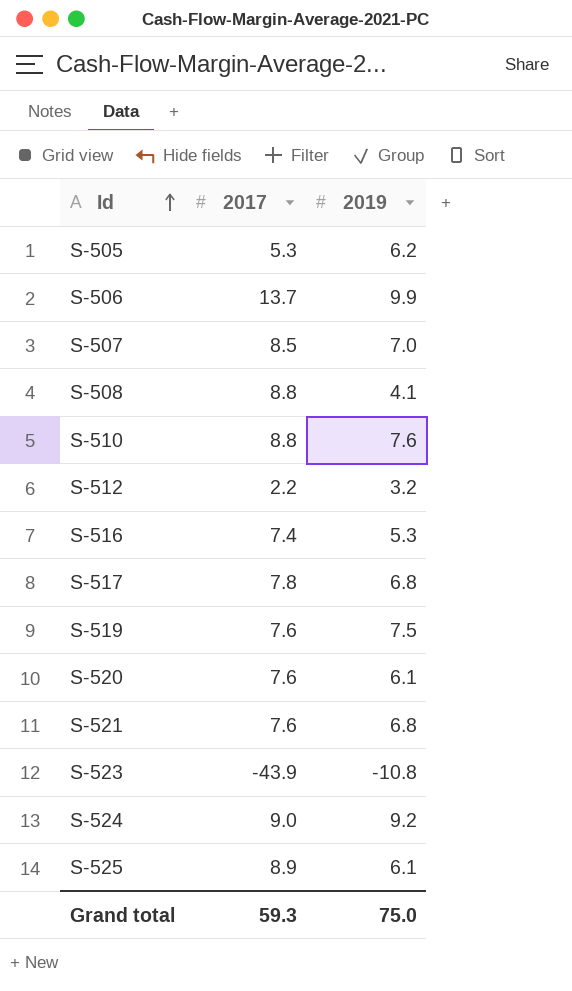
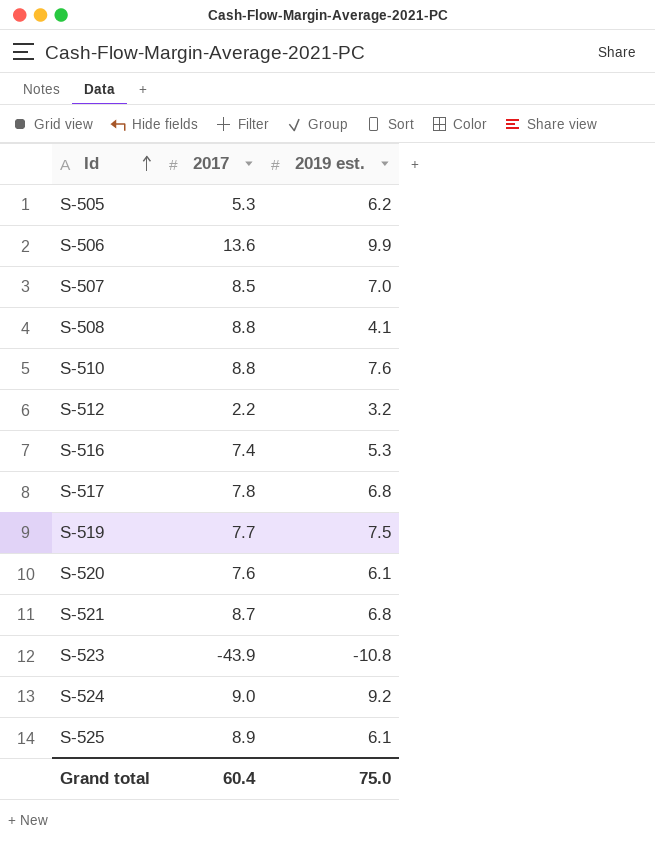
column name: 2019 -> 2019 est.
S-506 | 2017: 13.7 -> 13.6
S-519 | 2017: 7.6 -> 7.7
S-521 | 2017: 7.6 -> 8.7
Grand total | 2017: 59.3 -> 60.4

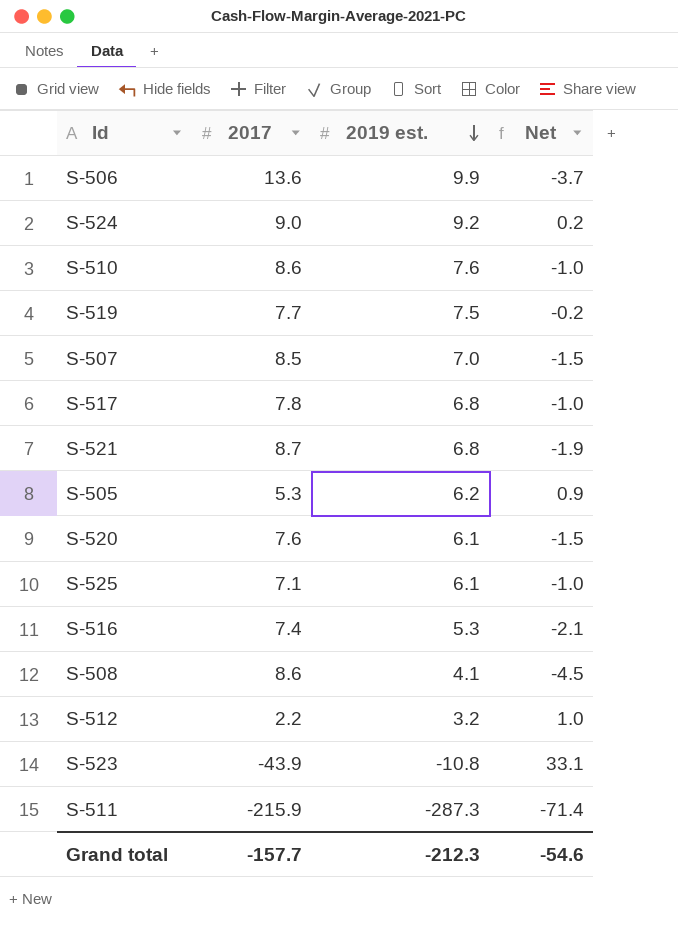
row order: Id ascending -> 2019 est. descending
column Net | formula: none -> [2019 est.] - [2017]
S-510 | 2017: 8.8 -> 8.6
S-525 | 2017: 8.9 -> 7.1
S-508 | 2017: 8.8 -> 8.6
row S-511: none -> -215.9 | -287.3 | -71.4
Grand total | 2017: 60.4 -> -157.7
Grand total | 2019 est.: 75.0 -> -212.3

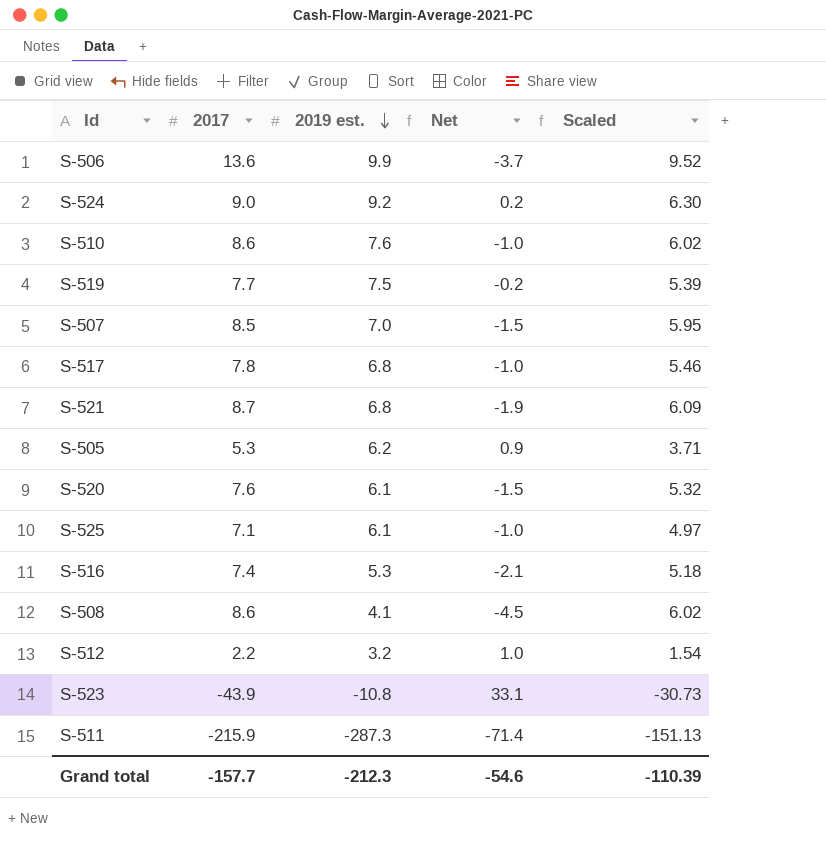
column Scaled | formula: none -> [2017] * 0.7

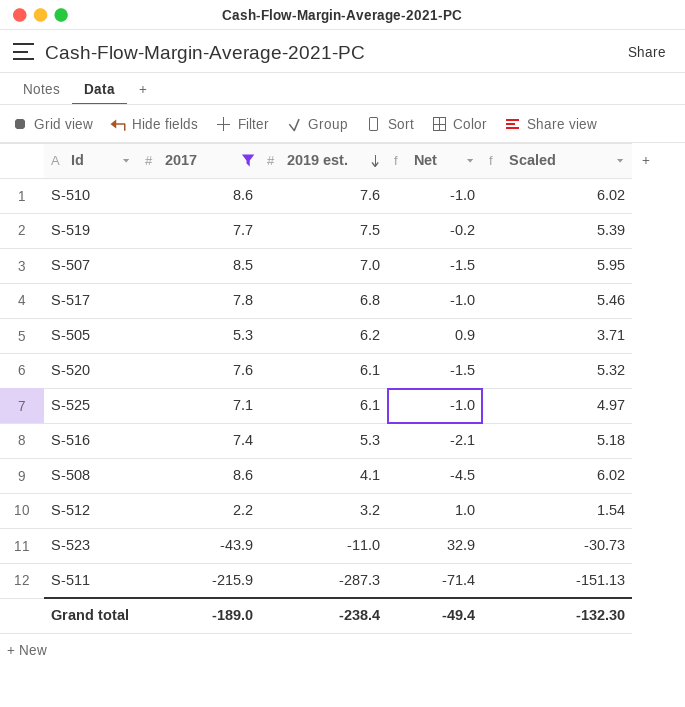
filter: none -> 2017 <= 8.6
S-523 | 2019 est.: -10.8 -> -11.0
S-523 | Net: 33.1 -> 32.9
Grand total | 2017: -157.7 -> -189.0
Grand total | 2019 est.: -212.3 -> -238.4
Grand total | Net: -54.6 -> -49.4
Grand total | Scaled: -110.39 -> -132.30

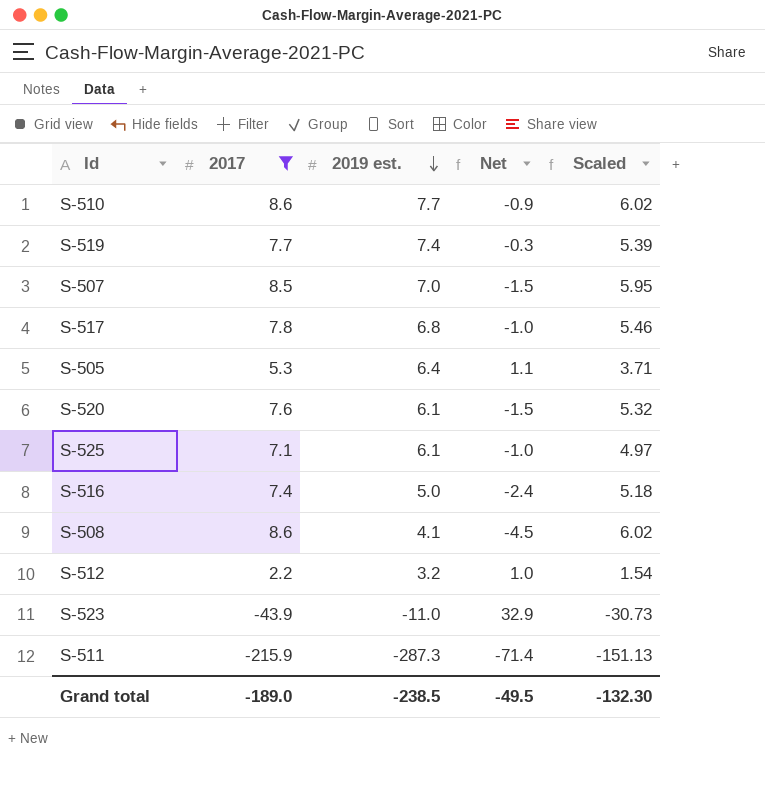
S-510 | 2019 est.: 7.6 -> 7.7
S-510 | Net: -1.0 -> -0.9
S-519 | 2019 est.: 7.5 -> 7.4
S-519 | Net: -0.2 -> -0.3
S-505 | 2019 est.: 6.2 -> 6.4
S-505 | Net: 0.9 -> 1.1
S-516 | 2019 est.: 5.3 -> 5.0
S-516 | Net: -2.1 -> -2.4
Grand total | 2019 est.: -238.4 -> -238.5
Grand total | Net: -49.4 -> -49.5

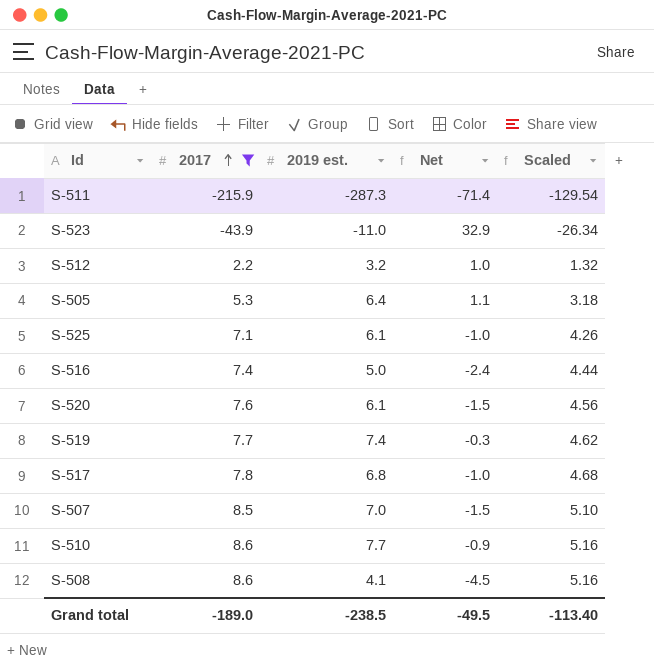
row order: 2019 est. descending -> 2017 ascending
column Scaled | formula: [2017] * 0.7 -> [2017] * 0.6
Grand total | Scaled: -132.30 -> -113.40

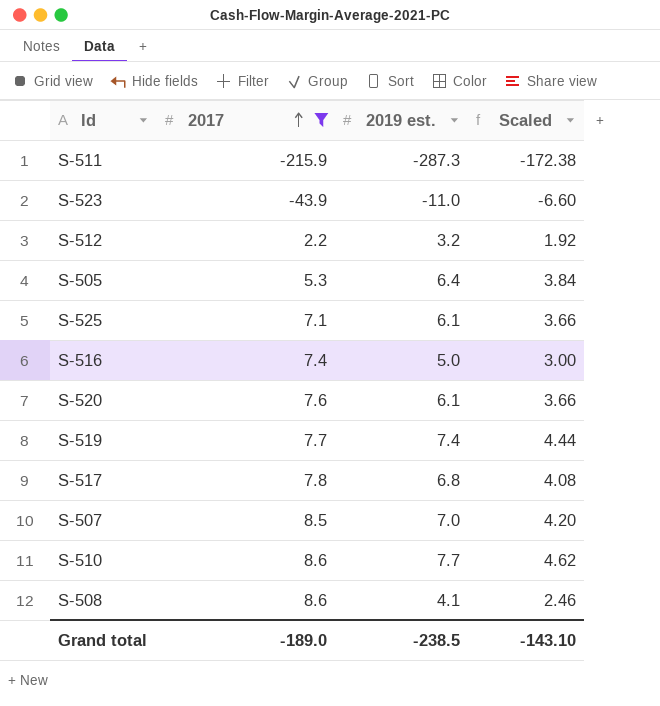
column Net | formula: [2019 est.] - [2017] -> none
column Scaled | formula: [2017] * 0.6 -> [2019 est.] * 0.6
Grand total | Scaled: -113.40 -> -143.10

